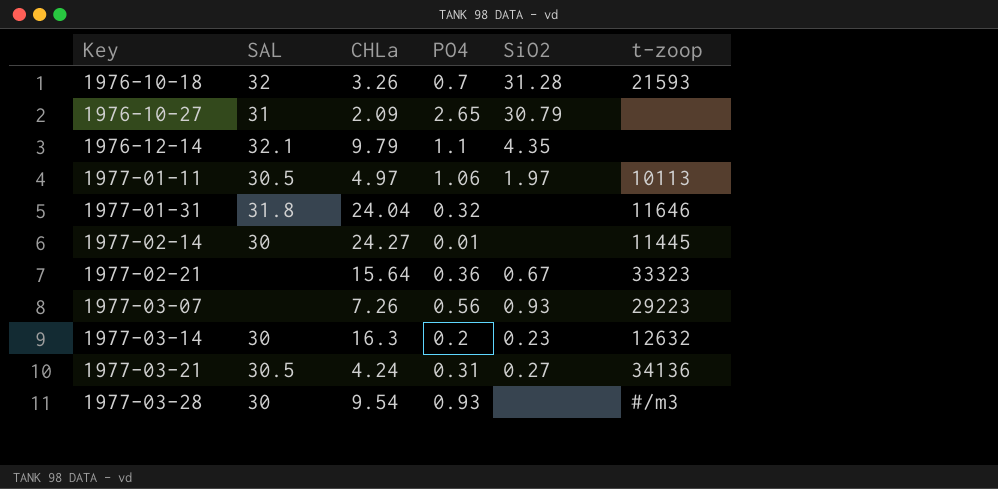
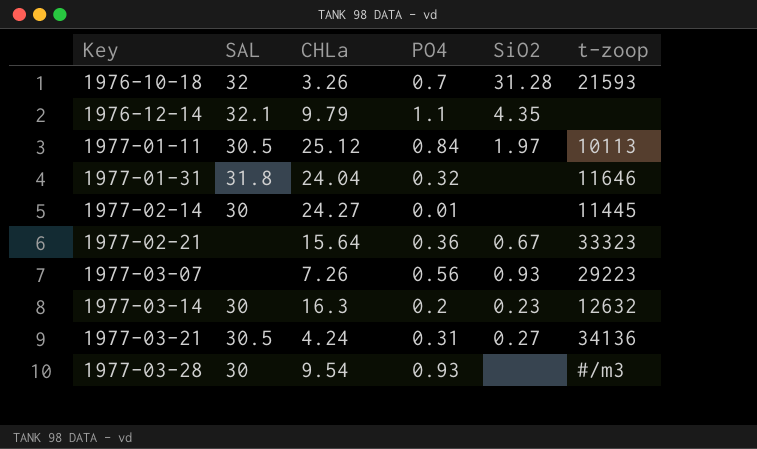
row 1976-10-27: 31 | 2.09 | 2.65 | 30.79 | none -> none
1977-01-11 | CHLa: 4.97 -> 25.12
1977-01-11 | PO4: 1.06 -> 0.84

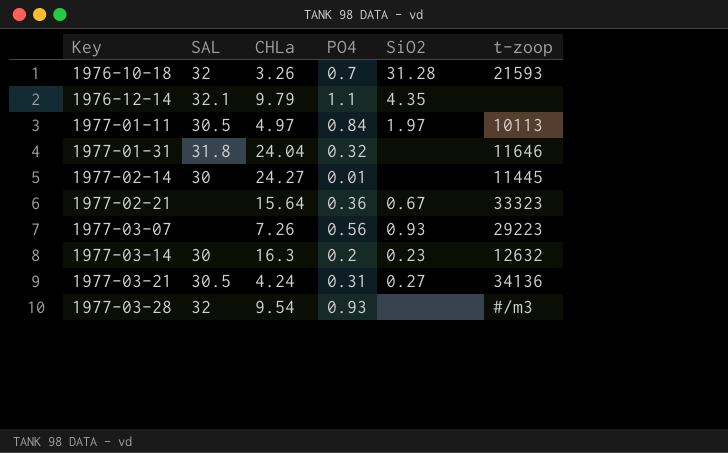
1977-01-11 | CHLa: 25.12 -> 4.97
1977-03-28 | SAL: 30 -> 32

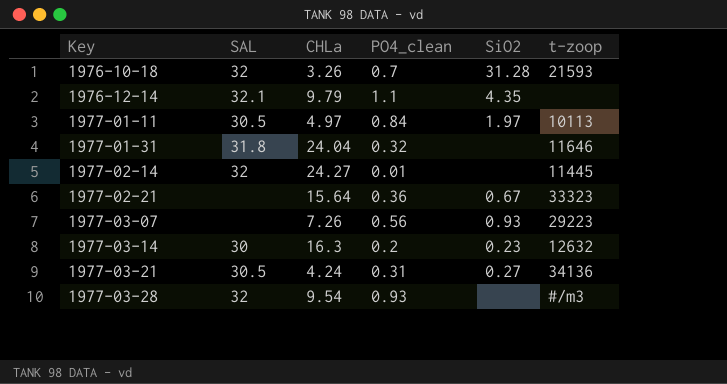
column name: PO4 -> PO4_clean
1977-02-14 | SAL: 30 -> 32

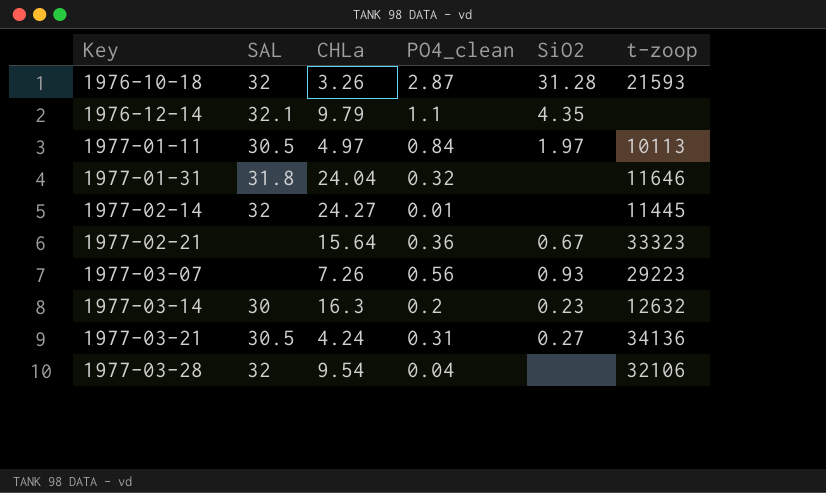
1976-10-18 | PO4_clean: 0.7 -> 2.87
1977-03-28 | PO4_clean: 0.93 -> 0.04
1977-03-28 | t-zoop: #/m3 -> 32106

